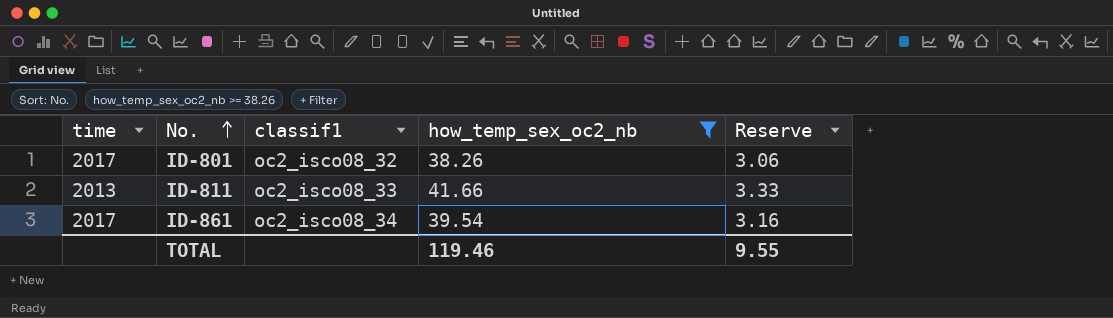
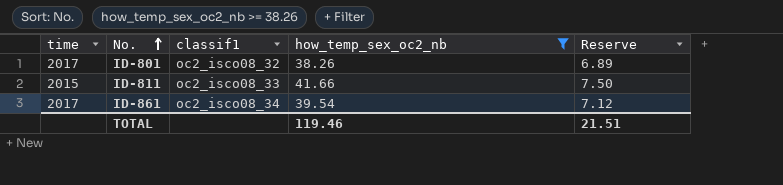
column Reserve | formula: [how_temp_sex_oc2_nb] * 0.08 -> [how_temp_sex_oc2_nb] * 0.18
ID-811 | time: 2013 -> 2015
TOTAL | Reserve: 9.55 -> 21.51

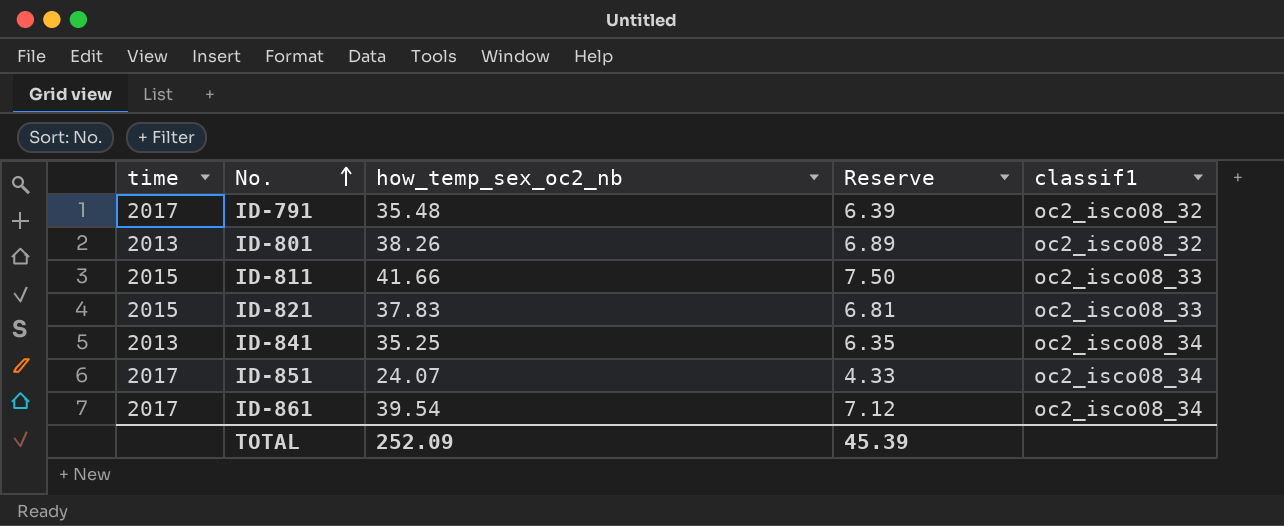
filter: how_temp_sex_oc2_nb >= 38.26 -> none
column classif1 | position: 3 -> 5
ID-801 | time: 2017 -> 2013
TOTAL | how_temp_sex_oc2_nb: 119.46 -> 252.09
TOTAL | Reserve: 21.51 -> 45.39

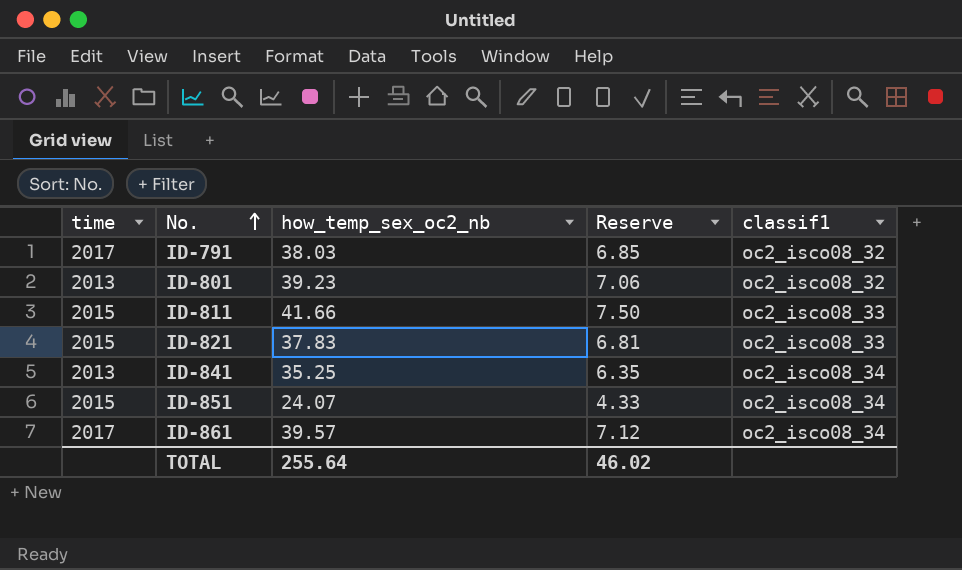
ID-791 | how_temp_sex_oc2_nb: 35.48 -> 38.03
ID-791 | Reserve: 6.39 -> 6.85
ID-801 | how_temp_sex_oc2_nb: 38.26 -> 39.23
ID-801 | Reserve: 6.89 -> 7.06
ID-851 | time: 2017 -> 2015
ID-861 | how_temp_sex_oc2_nb: 39.54 -> 39.57
TOTAL | how_temp_sex_oc2_nb: 252.09 -> 255.64
TOTAL | Reserve: 45.39 -> 46.02

